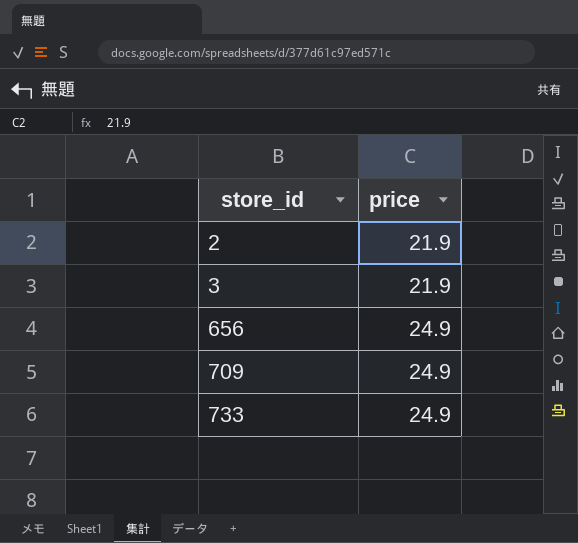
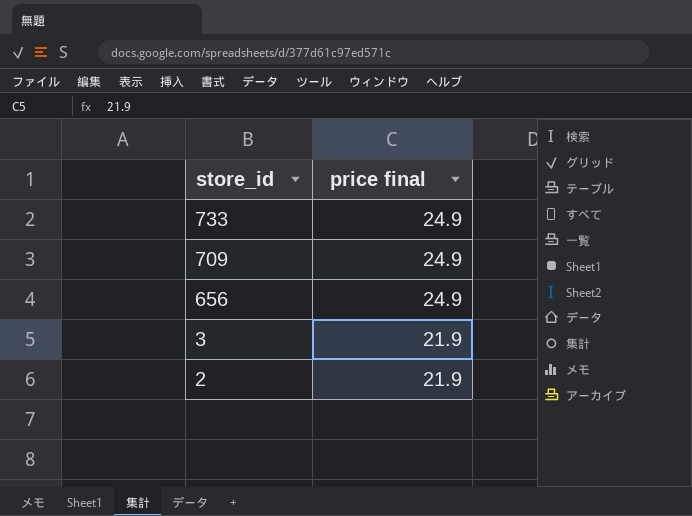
row order: store_id ascending -> store_id descending
column name: price -> price final

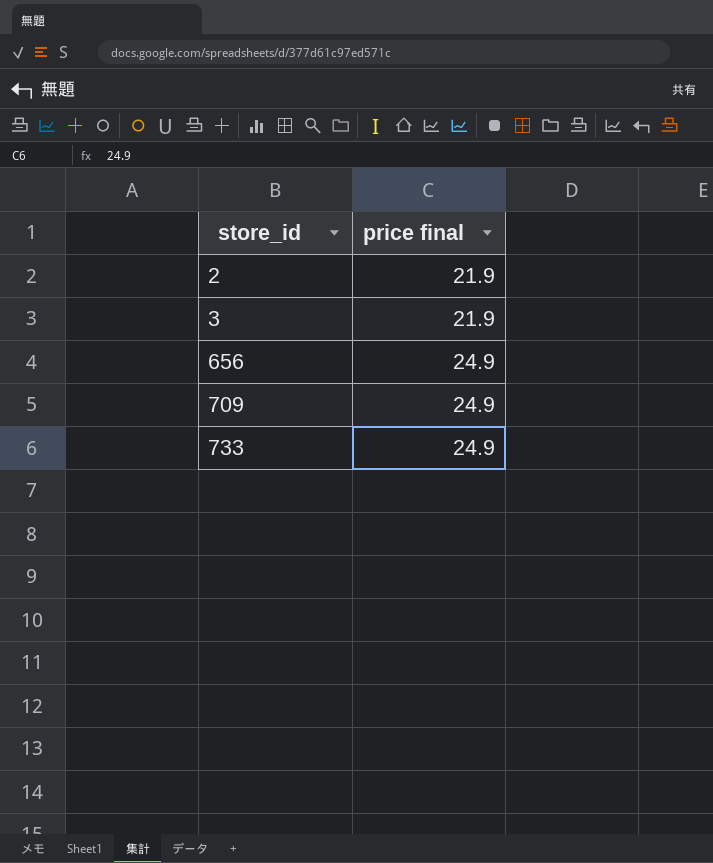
row order: store_id descending -> store_id ascending

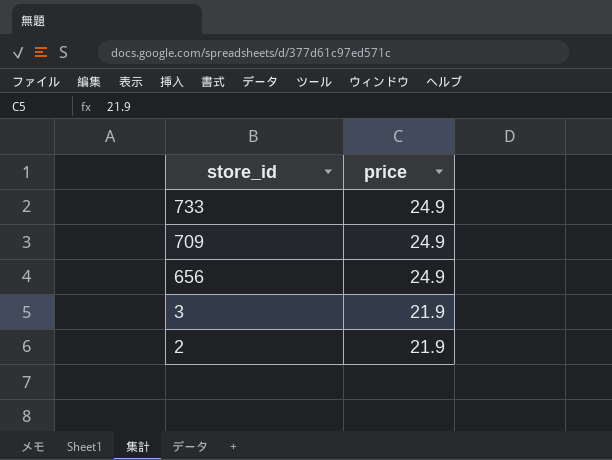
row order: store_id ascending -> store_id descending
column name: price final -> price

